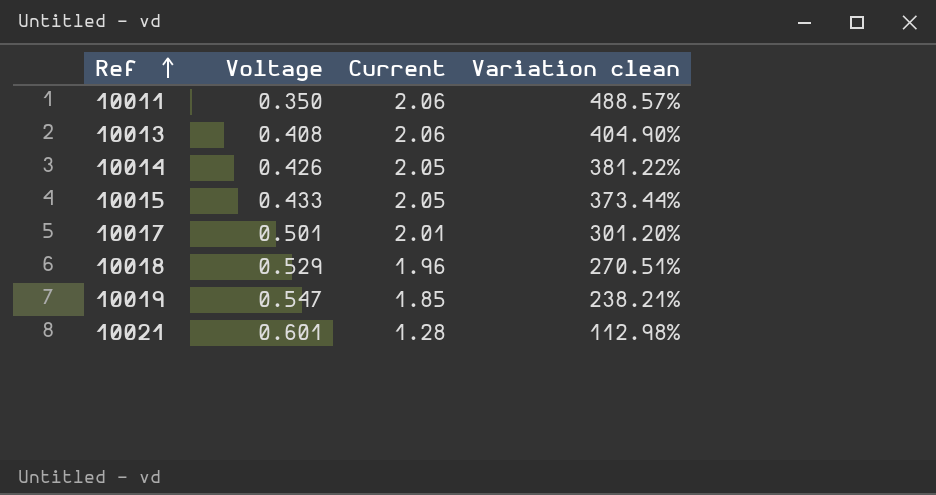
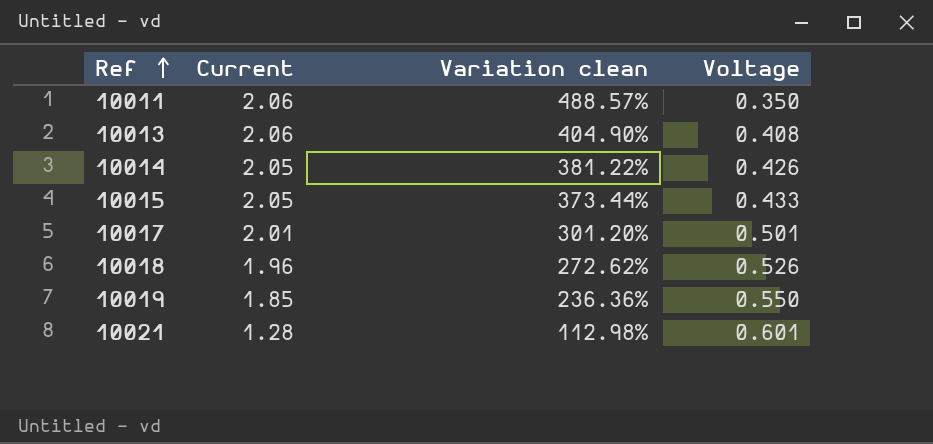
column Voltage | position: 2 -> 4
10018 | Variation clean: 270.51% -> 272.62%
10018 | Voltage: 0.529 -> 0.526
10019 | Variation clean: 238.21% -> 236.36%
10019 | Voltage: 0.547 -> 0.550

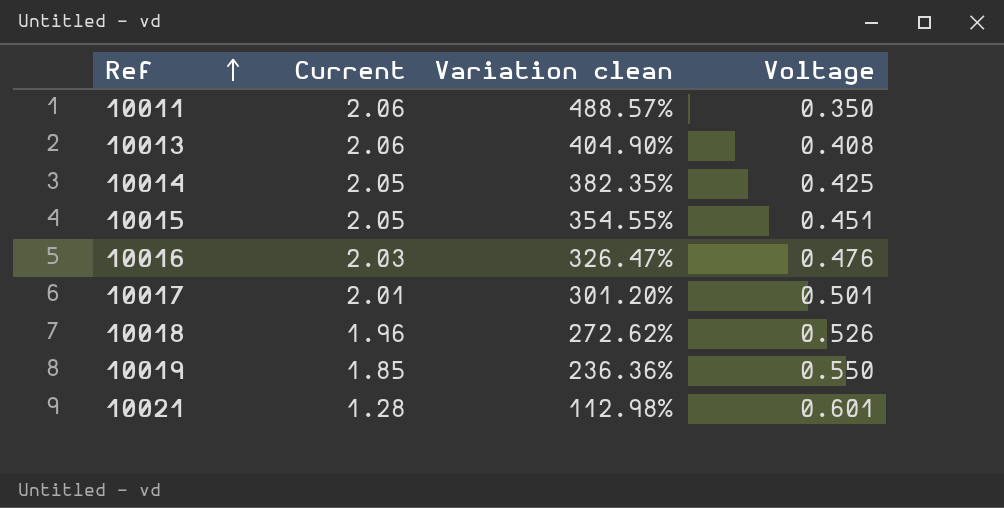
10014 | Variation clean: 381.22% -> 382.35%
10014 | Voltage: 0.426 -> 0.425
10015 | Variation clean: 373.44% -> 354.55%
10015 | Voltage: 0.433 -> 0.451
row 10016: none -> 2.03 | 326.47% | 0.476

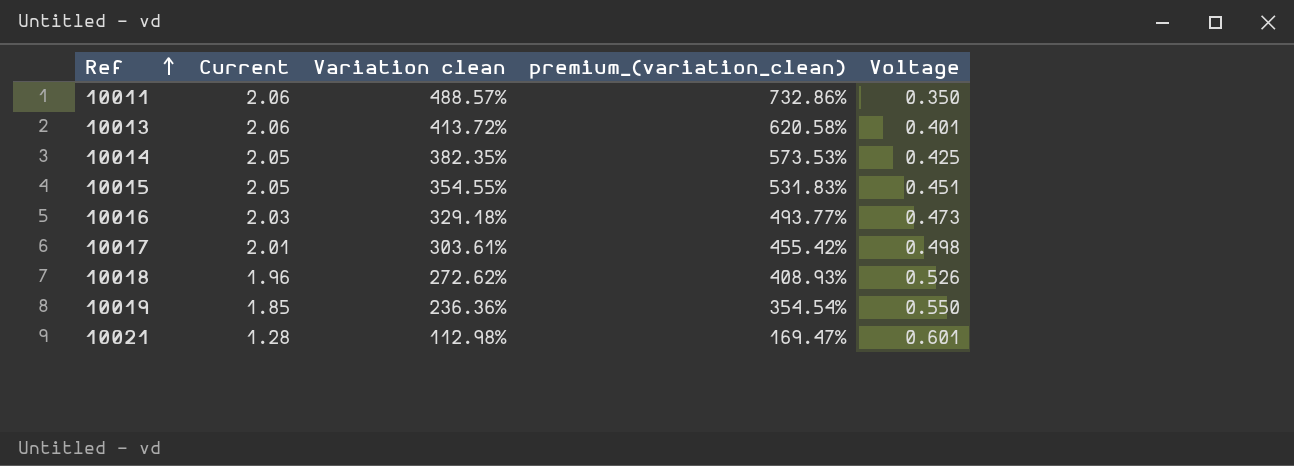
column premium_(variation_clean) | formula: none -> [Variation clean] * 1.5
10013 | Variation clean: 404.90% -> 413.72%
10013 | Voltage: 0.408 -> 0.401
10016 | Variation clean: 326.47% -> 329.18%
10016 | Voltage: 0.476 -> 0.473
10017 | Variation clean: 301.20% -> 303.61%
10017 | Voltage: 0.501 -> 0.498

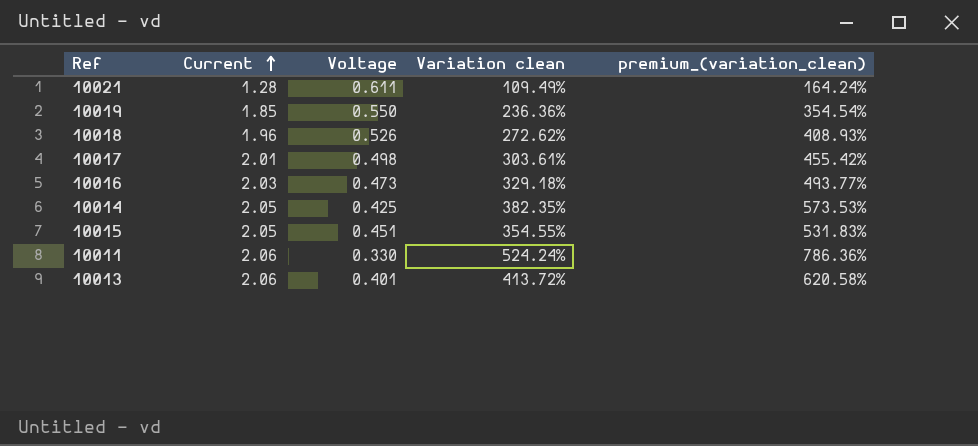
row order: Ref ascending -> Current ascending
column Voltage | position: 5 -> 3
10021 | Voltage: 0.601 -> 0.611
10021 | Variation clean: 112.98% -> 109.49%
10021 | premium_(variation_clean): 169.47% -> 164.24%
10011 | Voltage: 0.350 -> 0.330
10011 | Variation clean: 488.57% -> 524.24%
10011 | premium_(variation_clean): 732.86% -> 786.36%

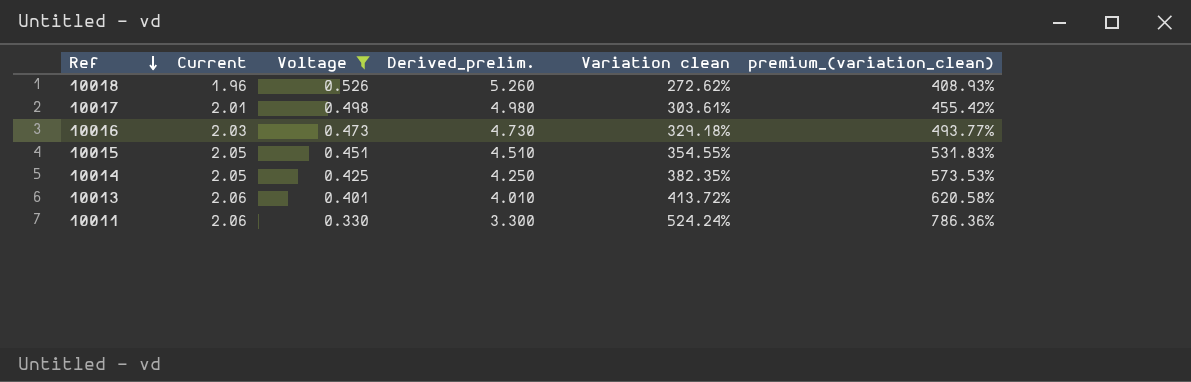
filter: none -> Voltage <= 0.526
row order: Current ascending -> Ref descending
column Derived_prelim. | formula: none -> [Voltage] * 10

